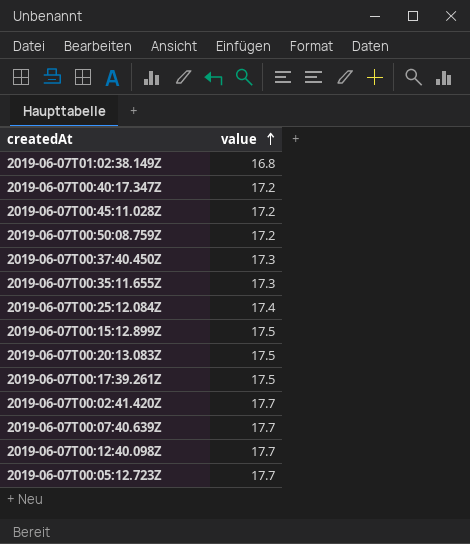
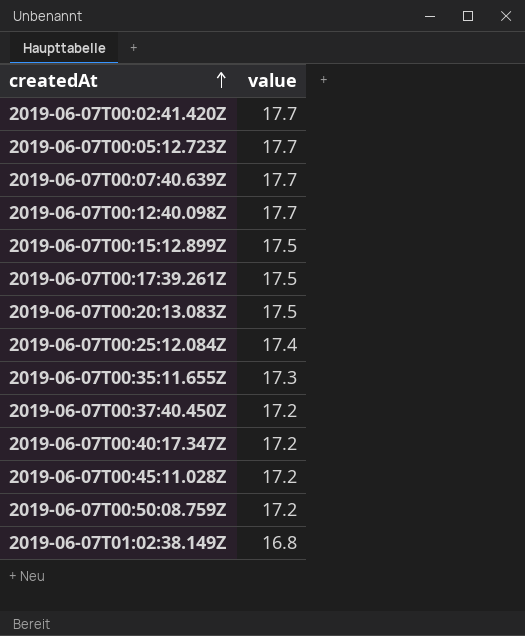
row order: value ascending -> createdAt ascending
2019-06-07T00:37:40.450Z | value: 17.3 -> 17.2

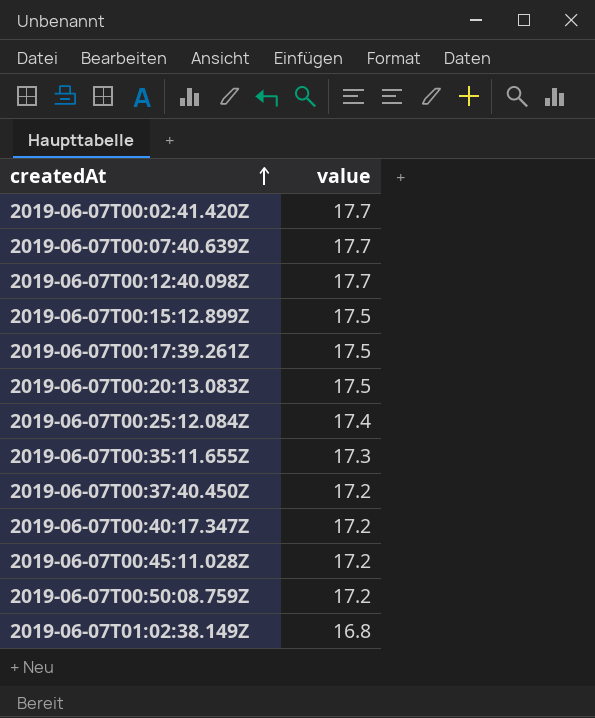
row 2019-06-07T00:05:12.723Z: 17.7 -> none

